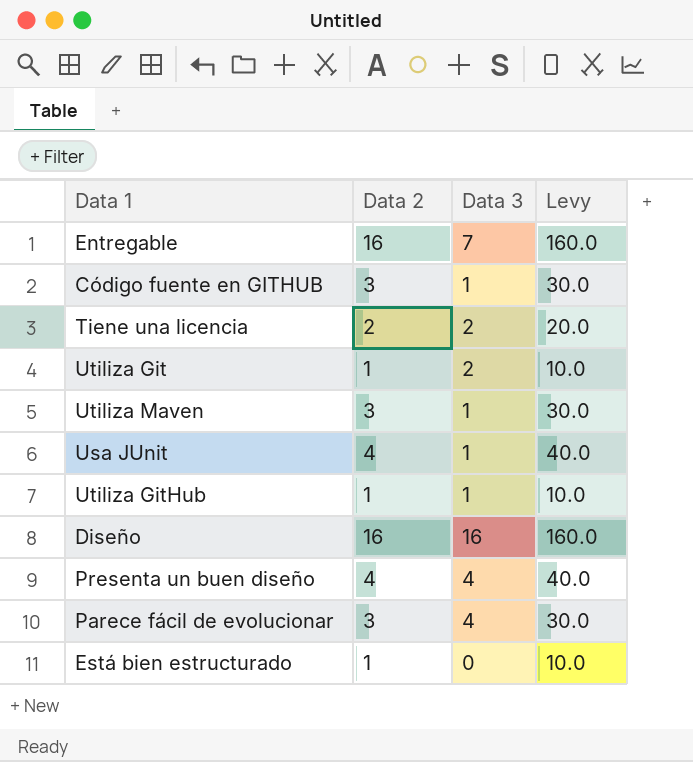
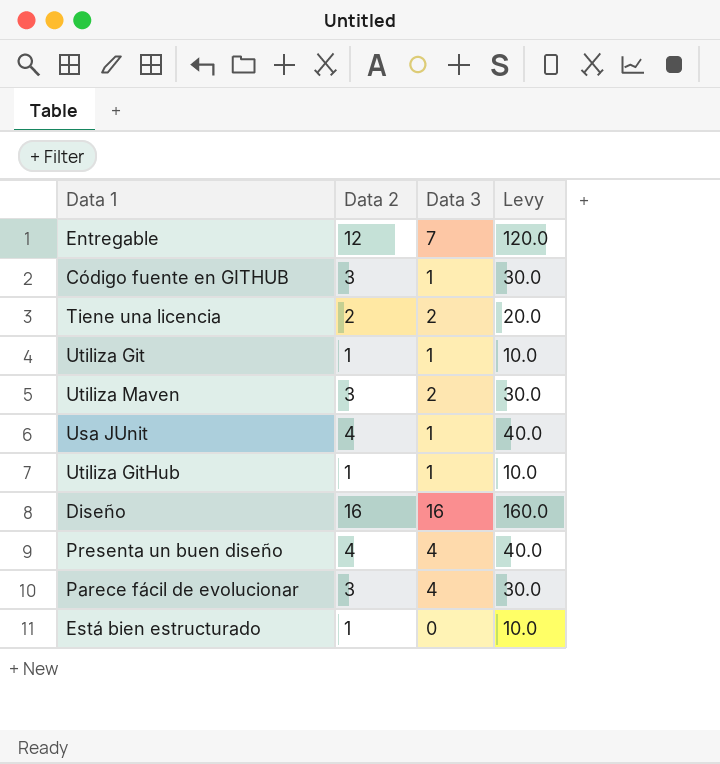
Entregable | Data 2: 16 -> 12
Entregable | Levy: 160.0 -> 120.0
Utiliza Git | Data 3: 2 -> 1
Utiliza Maven | Data 3: 1 -> 2

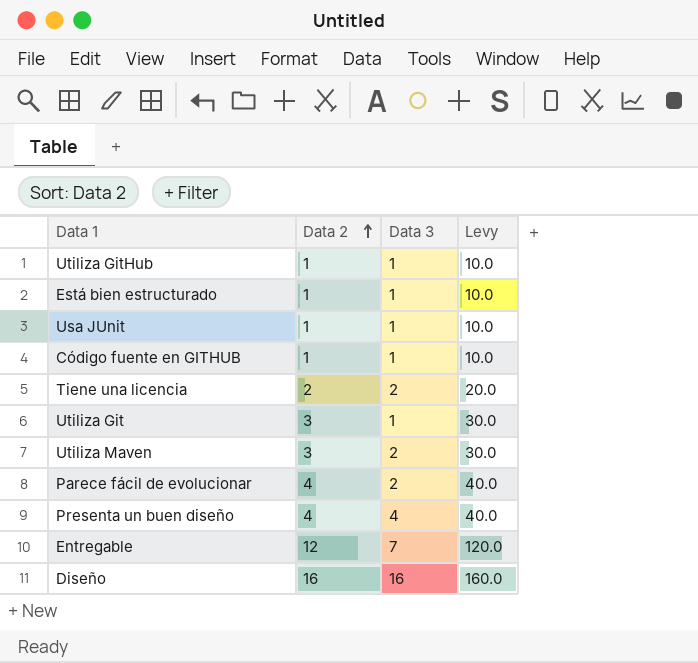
row order: none -> Data 2 ascending
Está bien estructurado | Data 3: 0 -> 1
Usa JUnit | Data 2: 4 -> 1
Usa JUnit | Levy: 40.0 -> 10.0
Código fuente en GITHUB | Data 2: 3 -> 1
Código fuente en GITHUB | Levy: 30.0 -> 10.0
Utiliza Git | Data 2: 1 -> 3
Utiliza Git | Levy: 10.0 -> 30.0
Parece fácil de evolucionar | Data 2: 3 -> 4
Parece fácil de evolucionar | Data 3: 4 -> 2
Parece fácil de evolucionar | Levy: 30.0 -> 40.0

